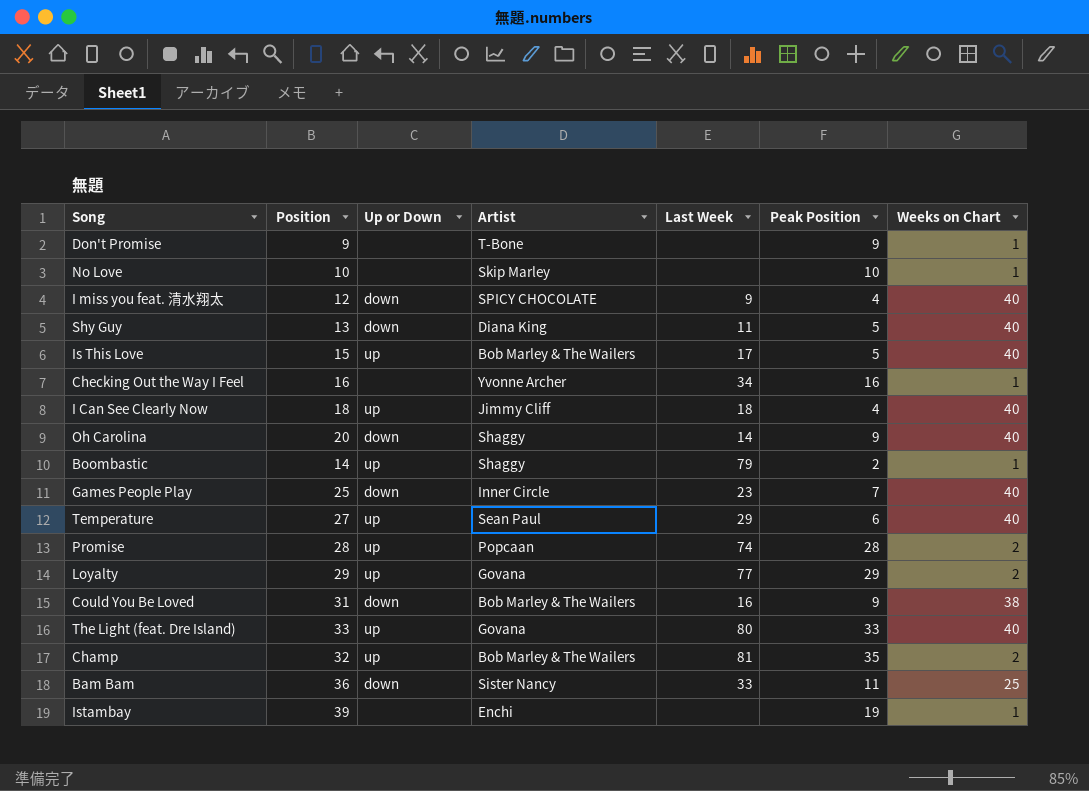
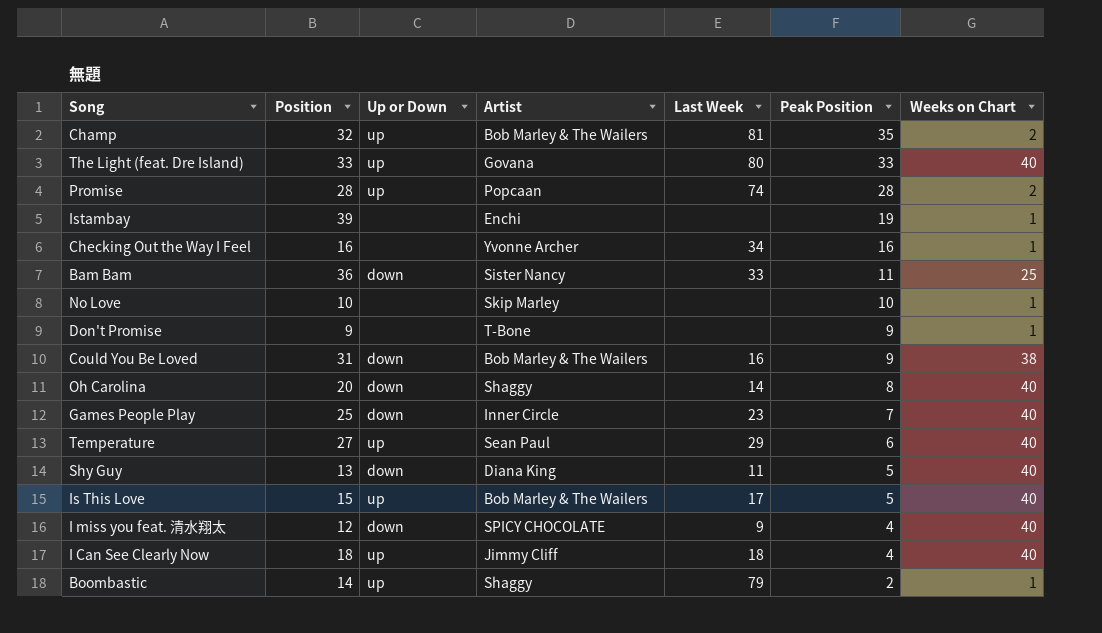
row order: none -> Peak Position descending
row Loyalty: 29 | up | Govana | 77 | 29 | 2 -> none
Oh Carolina | Peak Position: 9 -> 8

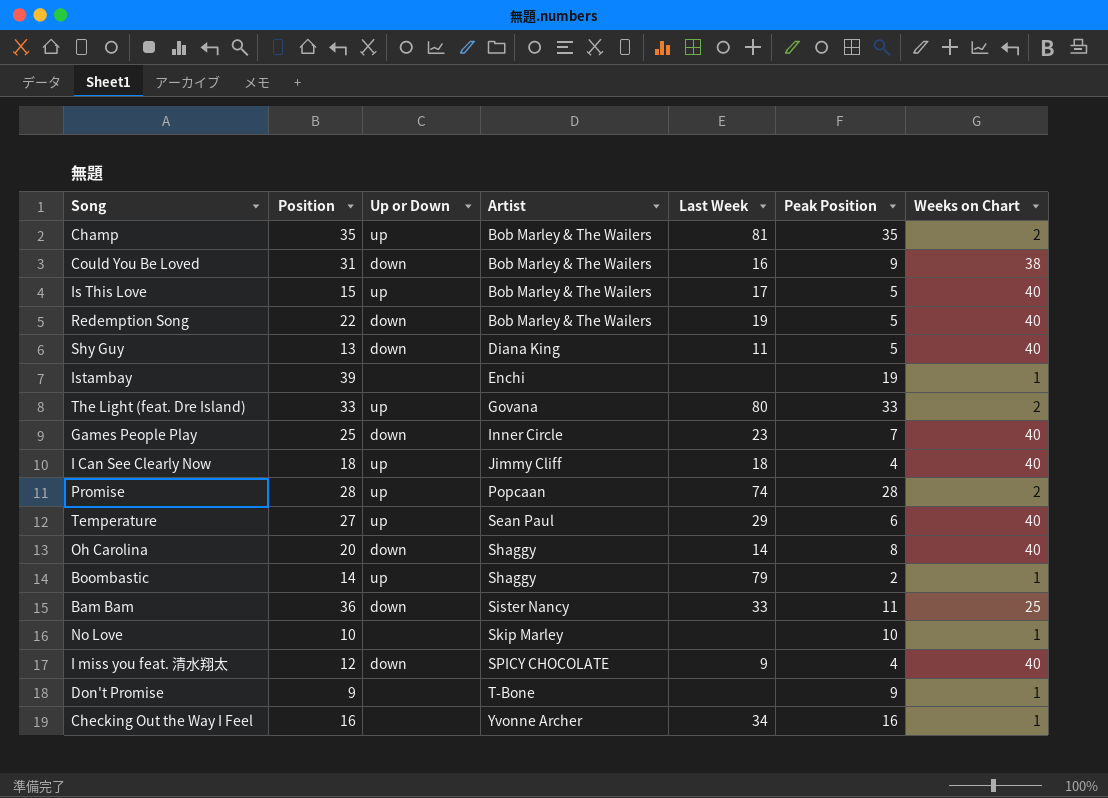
row order: Peak Position descending -> Artist ascending
Champ | Position: 32 -> 35
row Redemption Song: none -> 22 | down | Bob Marley & The Wailers | 19 | 5 | 40
The Light (feat. Dre Island) | Weeks on Chart: 40 -> 2

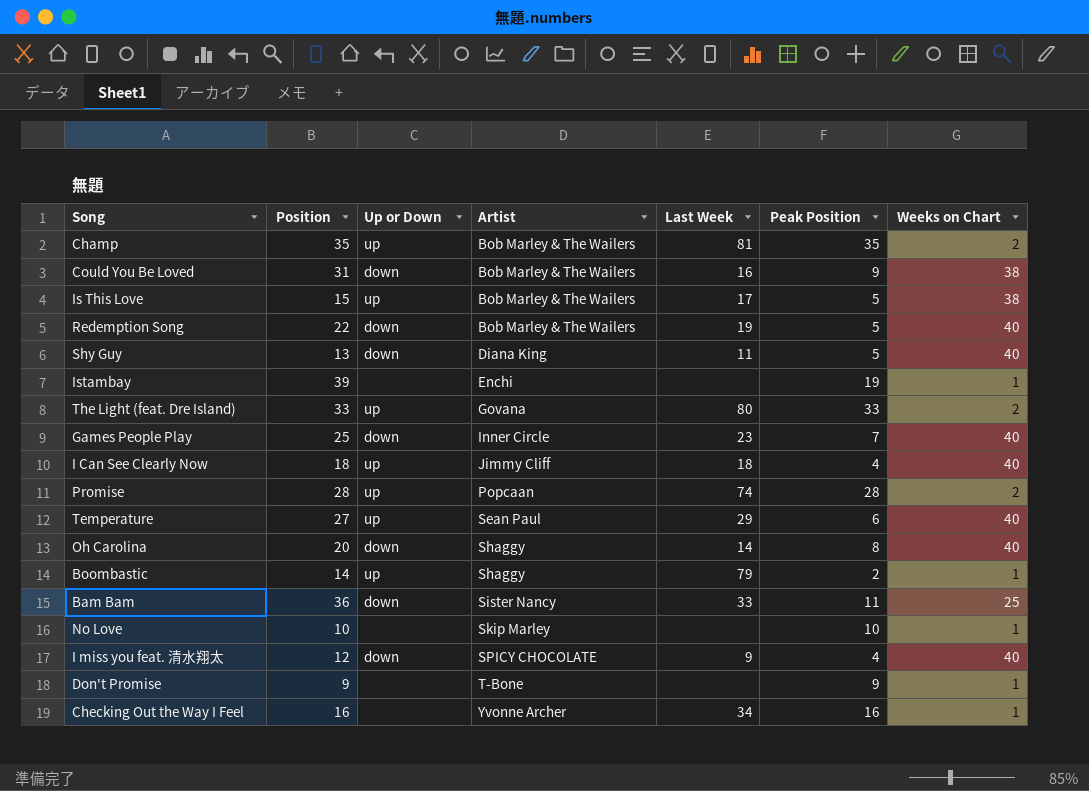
Is This Love | Weeks on Chart: 40 -> 38

